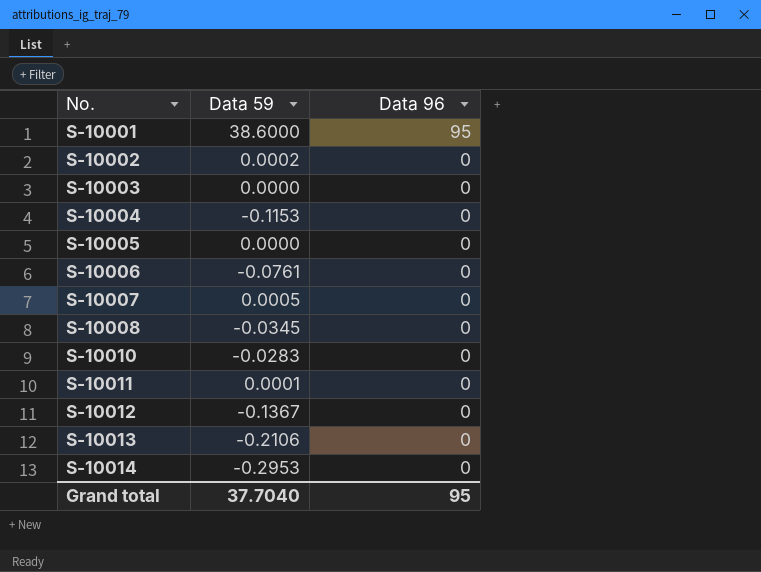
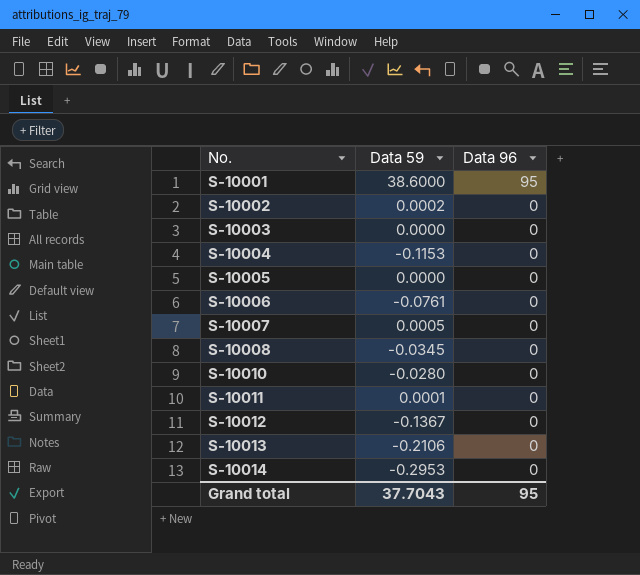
S-10010 | Data 59: -0.0283 -> -0.0280
Grand total | Data 59: 37.7040 -> 37.7043

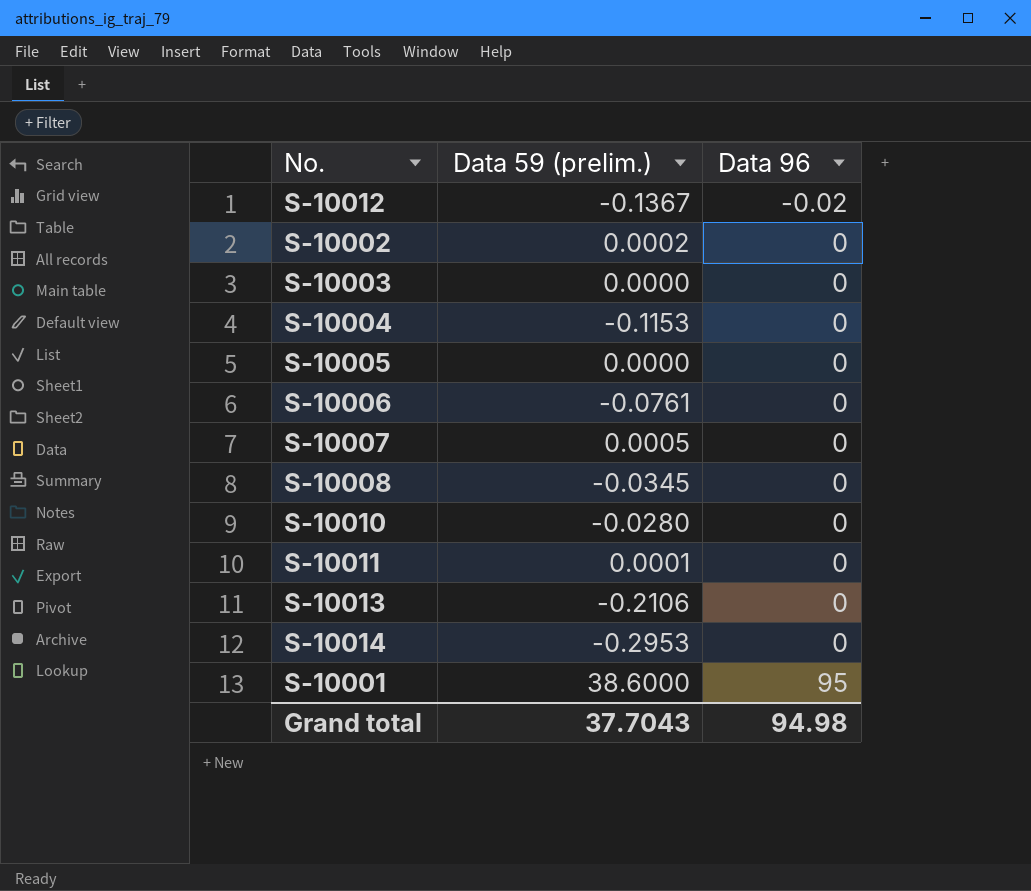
row order: No. ascending -> Data 96 ascending
column name: Data 59 -> Data 59 (prelim.)
S-10012 | Data 96: 0 -> -0.02
Grand total | Data 96: 95 -> 94.98

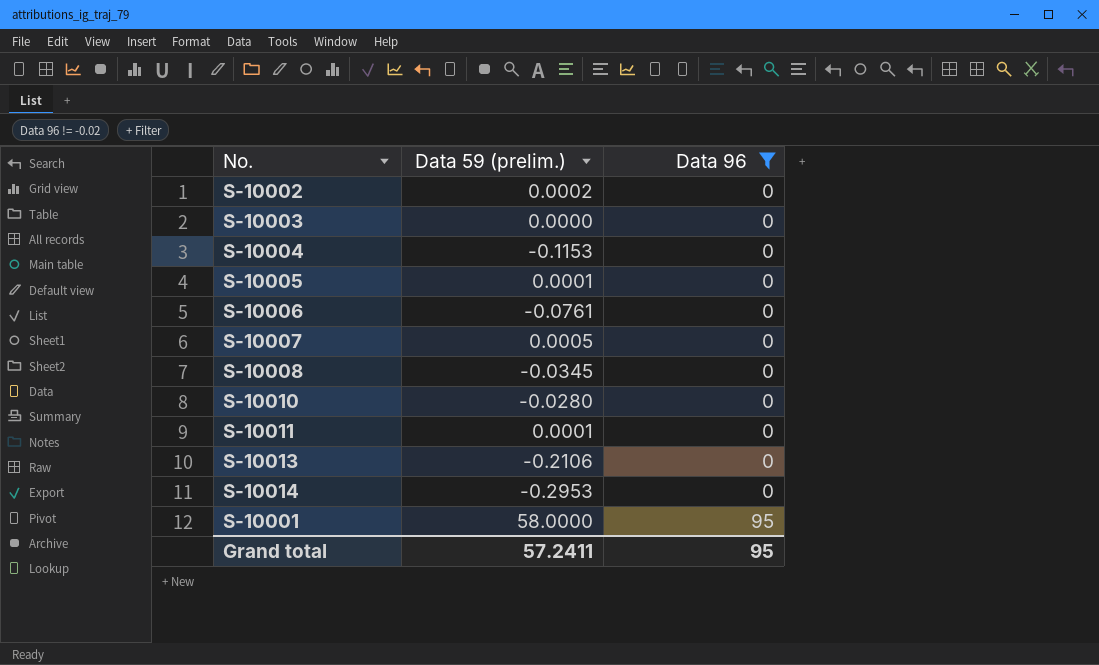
filter: none -> Data 96 != -0.02
S-10005 | Data 59 (prelim.): 0.0000 -> 0.0001
S-10001 | Data 59 (prelim.): 38.6000 -> 58.0000
Grand total | Data 59 (prelim.): 37.7043 -> 57.2411
Grand total | Data 96: 94.98 -> 95

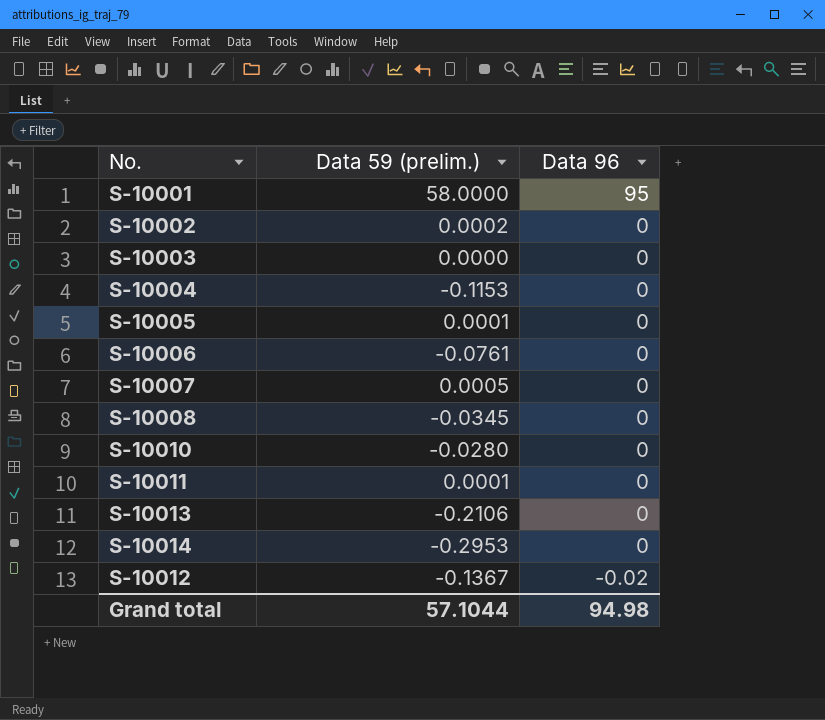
filter: Data 96 != -0.02 -> none
row order: Data 96 ascending -> Data 96 descending
Grand total | Data 59 (prelim.): 57.2411 -> 57.1044
Grand total | Data 96: 95 -> 94.98

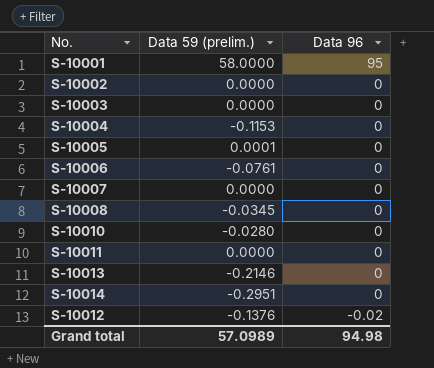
S-10002 | Data 59 (prelim.): 0.0002 -> 0.0000
S-10007 | Data 59 (prelim.): 0.0005 -> 0.0000
S-10011 | Data 59 (prelim.): 0.0001 -> 0.0000
S-10013 | Data 59 (prelim.): -0.2106 -> -0.2146
S-10014 | Data 59 (prelim.): -0.2953 -> -0.2951
S-10012 | Data 59 (prelim.): -0.1367 -> -0.1376
Grand total | Data 59 (prelim.): 57.1044 -> 57.0989

